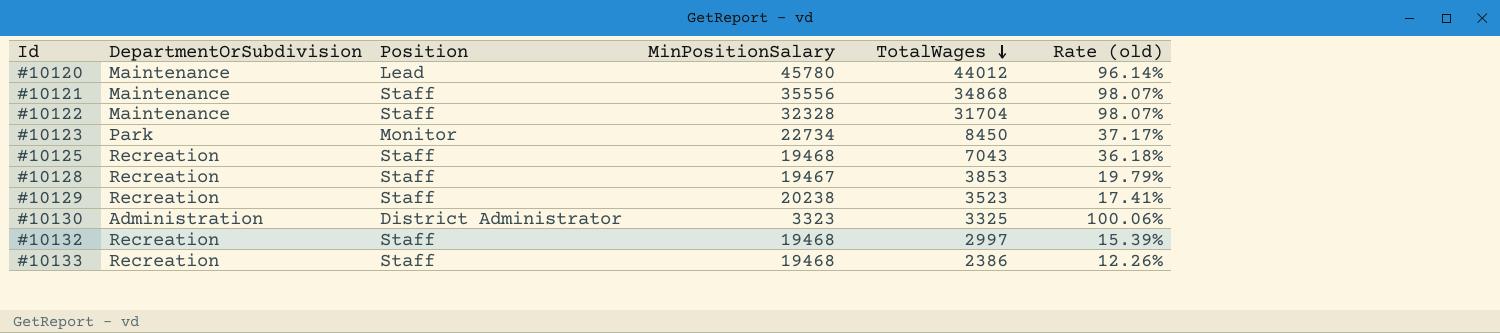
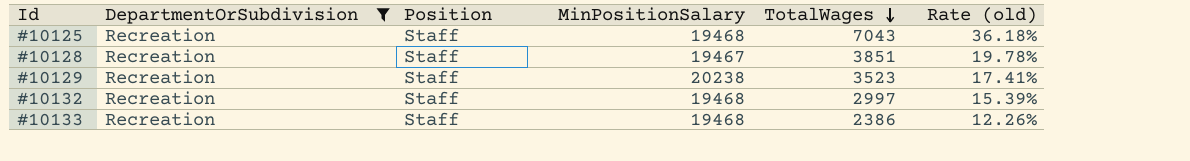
filter: none -> DepartmentOrSubdivision = Recreation
#10128 | TotalWages: 3853 -> 3851
#10128 | Rate (old): 19.79% -> 19.78%

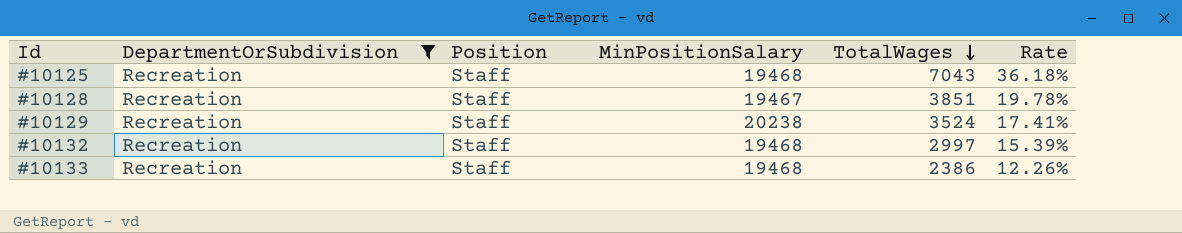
column name: Rate (old) -> Rate
#10129 | TotalWages: 3523 -> 3524

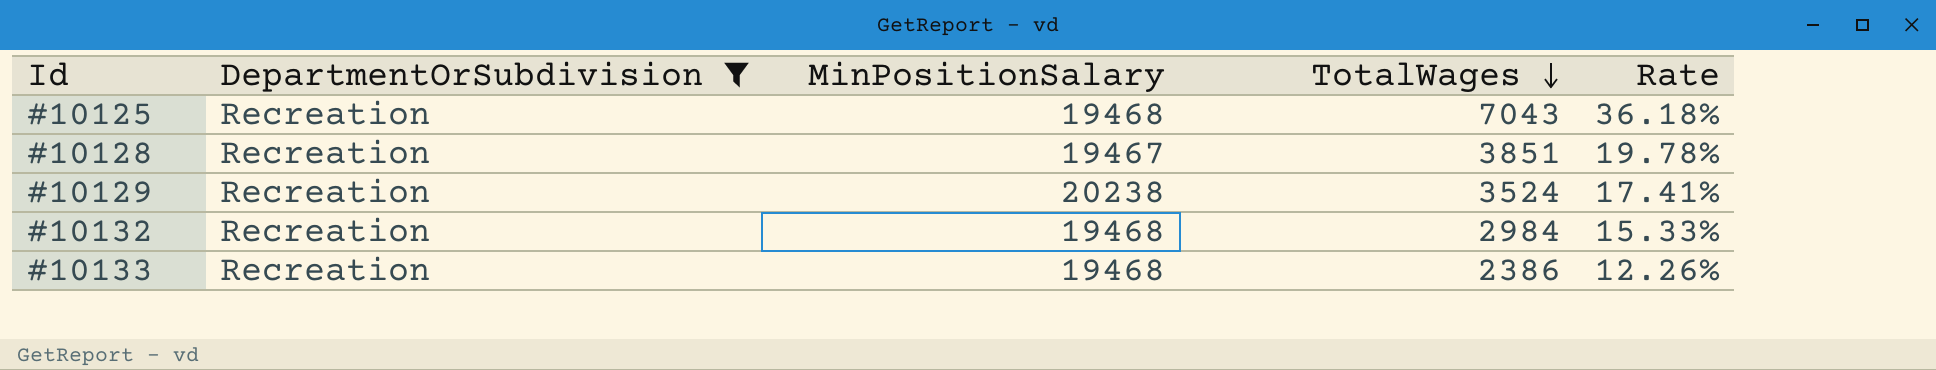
column Position | position: 3 -> none
#10132 | TotalWages: 2997 -> 2984
#10132 | Rate: 15.39% -> 15.33%

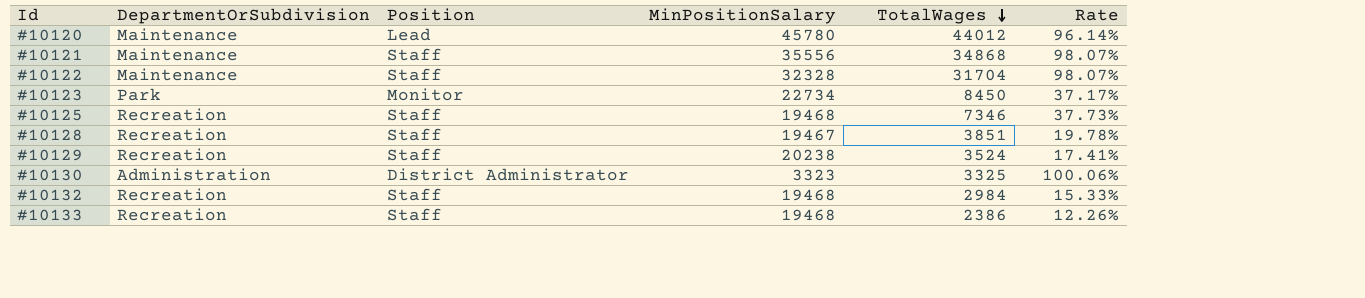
filter: DepartmentOrSubdivision = Recreation -> none
column Position | position: none -> 3
#10125 | TotalWages: 7043 -> 7346
#10125 | Rate: 36.18% -> 37.73%

